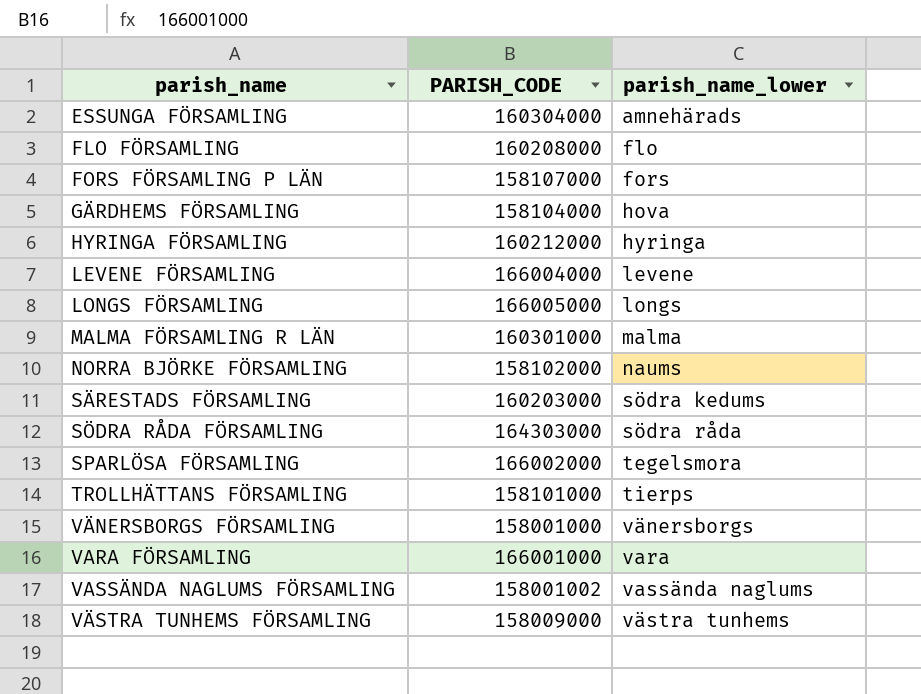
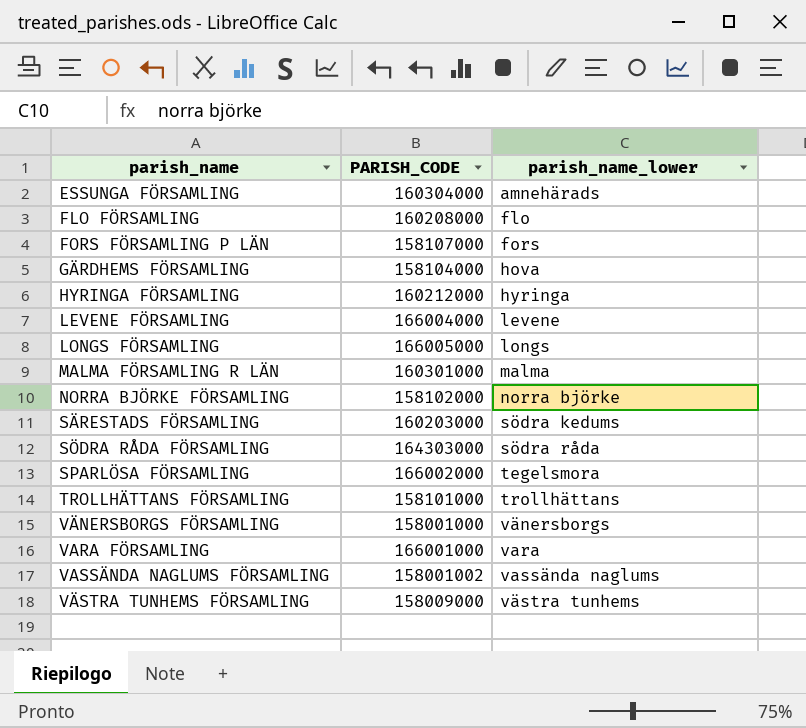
NORRA BJÖRKE FÖRSAMLING | parish_name_lower: naums -> norra björke
TROLLHÄTTANS FÖRSAMLING | parish_name_lower: tierps -> trollhättans

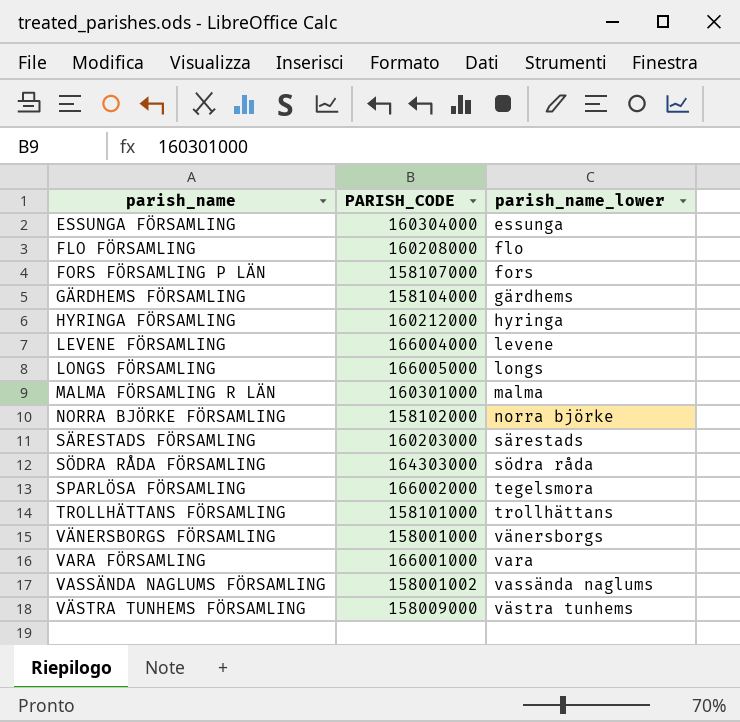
ESSUNGA FÖRSAMLING | parish_name_lower: amnehärads -> essunga
GÄRDHEMS FÖRSAMLING | parish_name_lower: hova -> gärdhems
SÄRESTADS FÖRSAMLING | parish_name_lower: södra kedums -> särestads

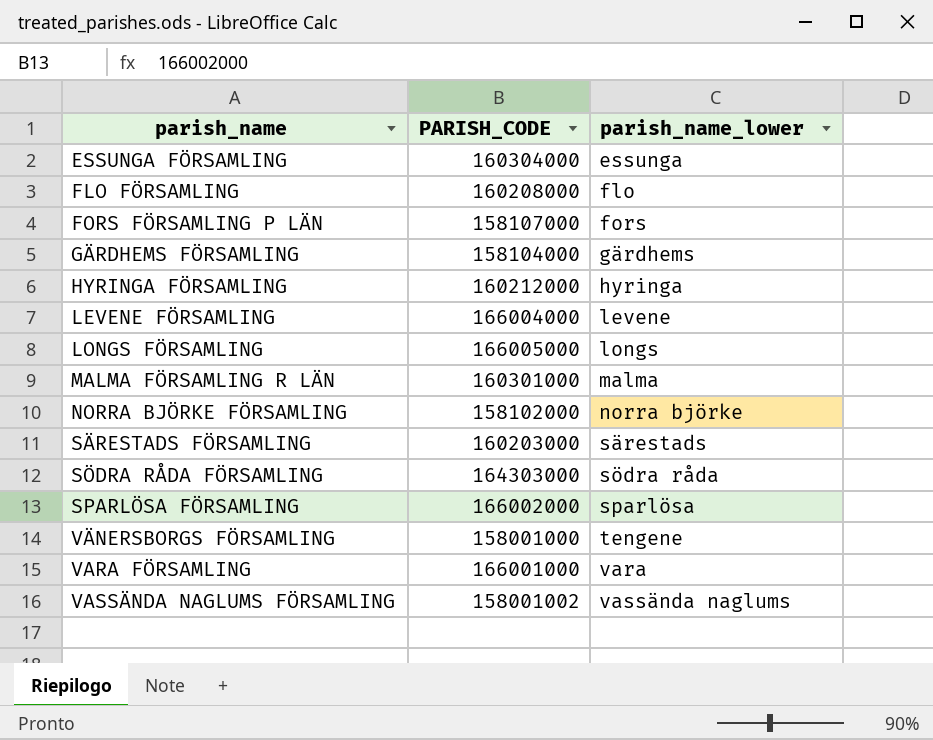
row TROLLHÄTTANS FÖRSAMLING: 158101000 | trollhättans -> none
row VÄSTRA TUNHEMS FÖRSAMLING: 158009000 | västra tunhems -> none
SPARLÖSA FÖRSAMLING | parish_name_lower: tegelsmora -> sparlösa
VÄNERSBORGS FÖRSAMLING | parish_name_lower: vänersborgs -> tengene

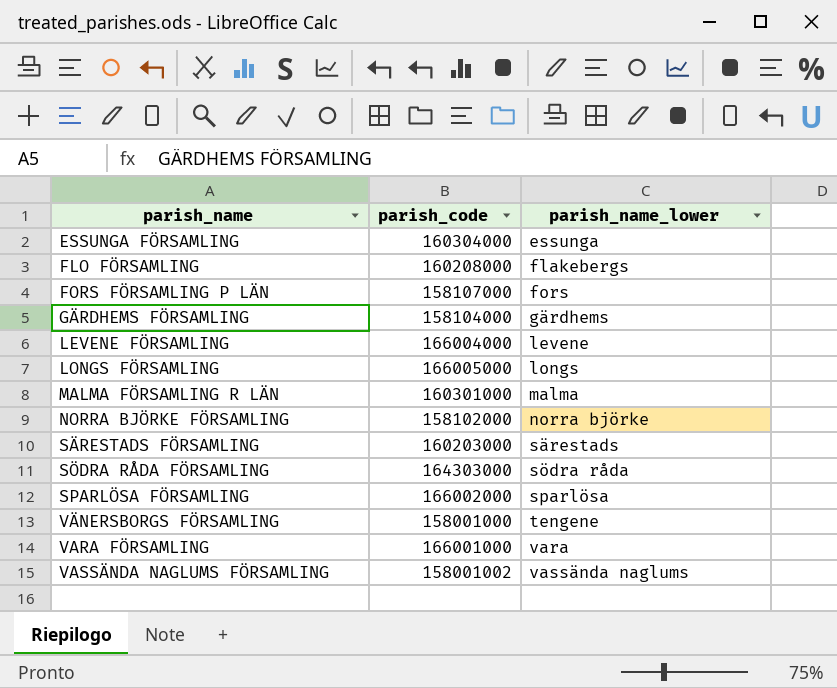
column name: PARISH_CODE -> parish_code
row HYRINGA FÖRSAMLING: 160212000 | hyringa -> none
FLO FÖRSAMLING | parish_name_lower: flo -> flakebergs

